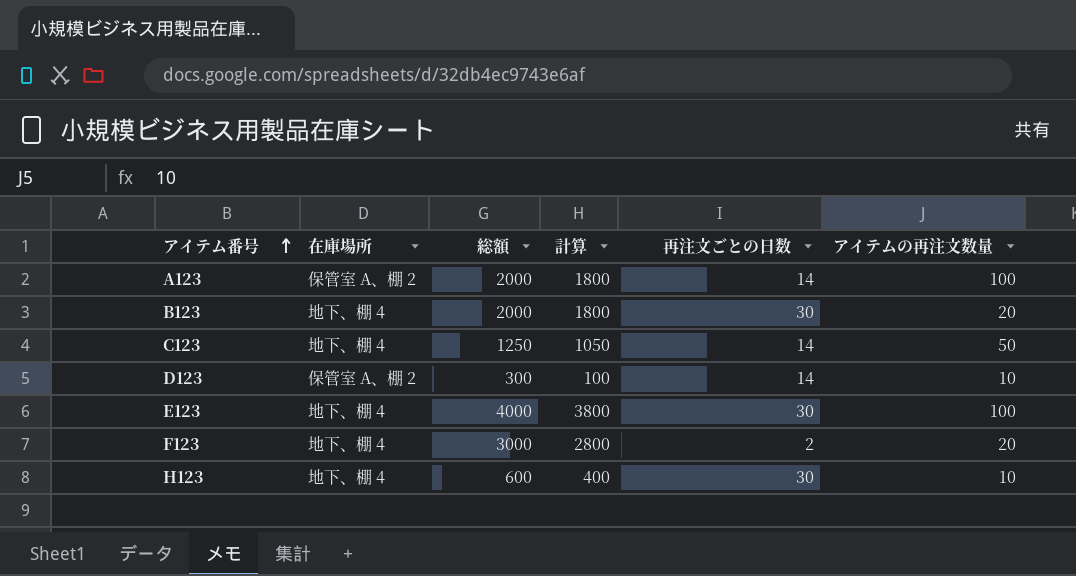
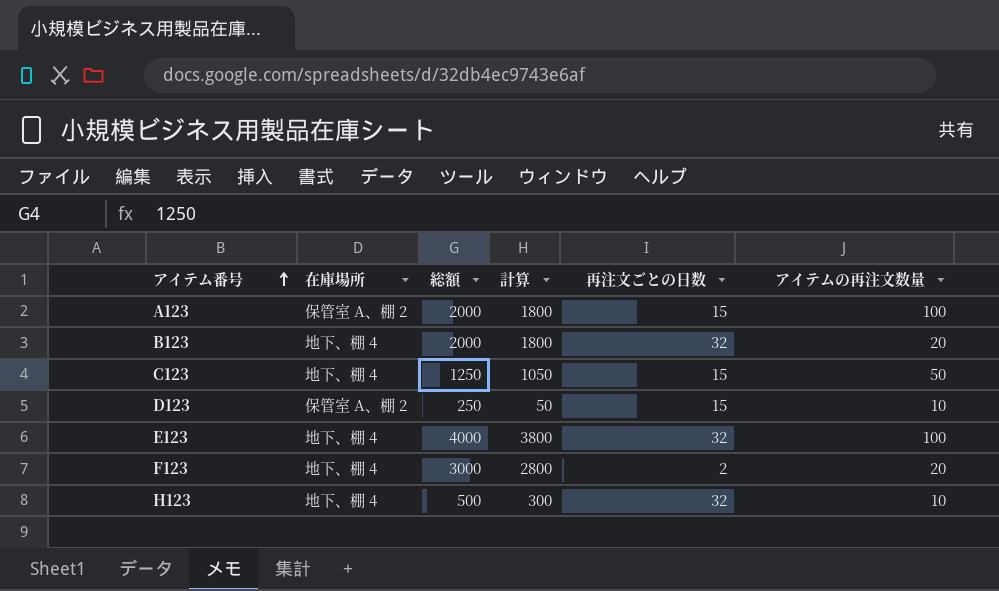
A123 | 再注文ごとの日数: 14 -> 15
B123 | 再注文ごとの日数: 30 -> 32
C123 | 再注文ごとの日数: 14 -> 15
D123 | 総額: 300 -> 250
D123 | 計算: 100 -> 50
D123 | 再注文ごとの日数: 14 -> 15
E123 | 再注文ごとの日数: 30 -> 32
H123 | 総額: 600 -> 500
H123 | 計算: 400 -> 300
H123 | 再注文ごとの日数: 30 -> 32

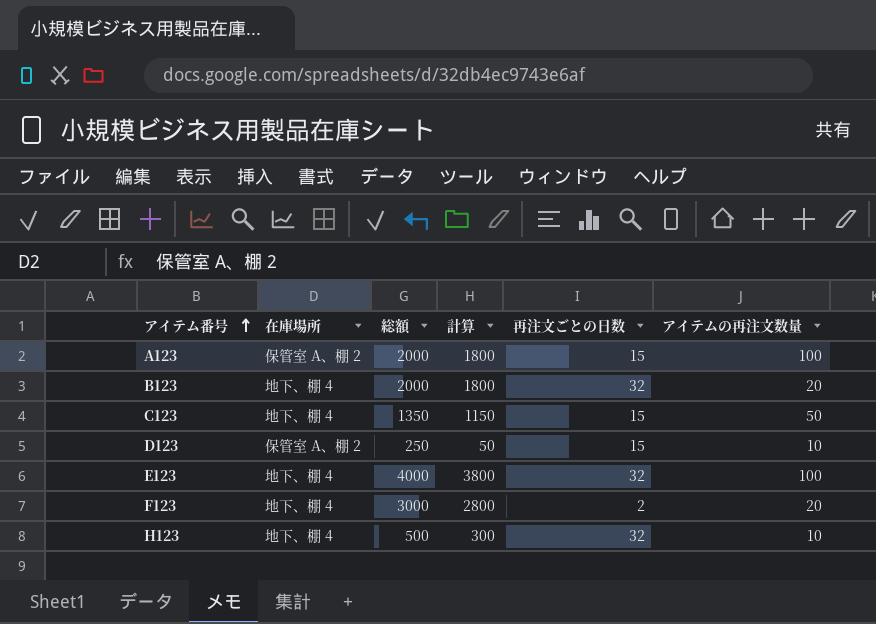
C123 | 総額: 1250 -> 1350
C123 | 計算: 1050 -> 1150

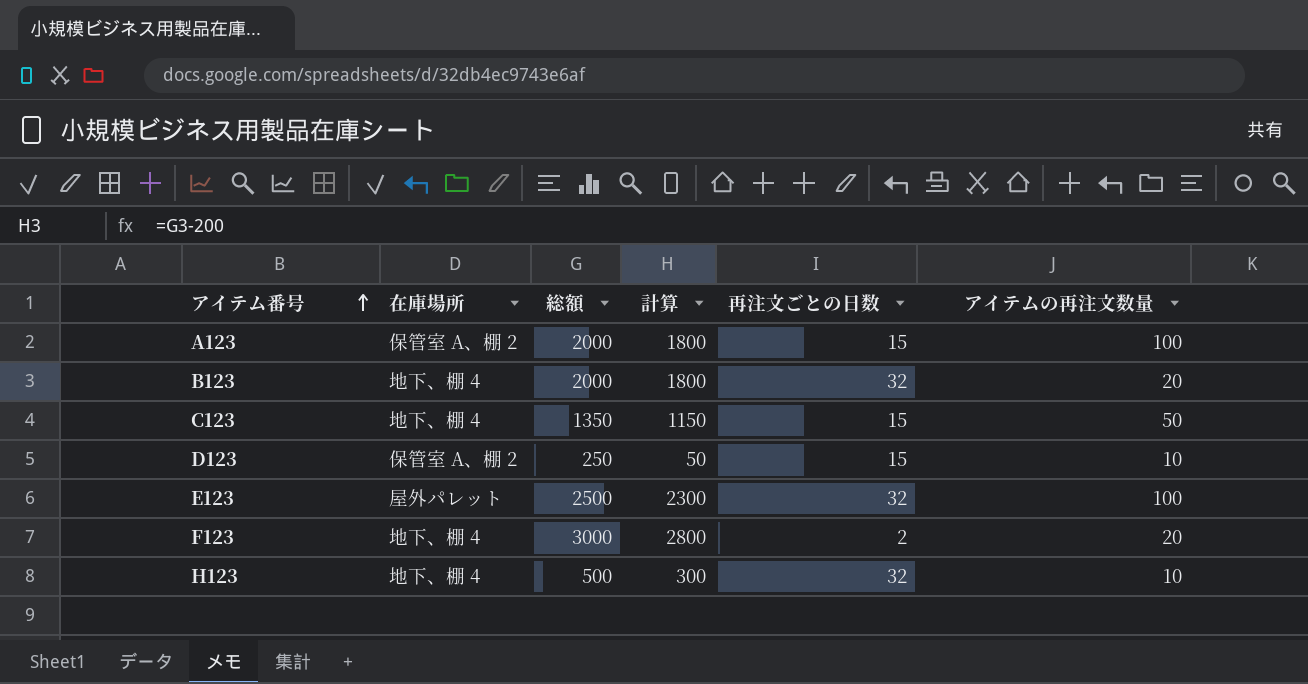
E123 | 在庫場所: 地下、棚 4 -> 屋外パレット
E123 | 総額: 4000 -> 2500
E123 | 計算: 3800 -> 2300

